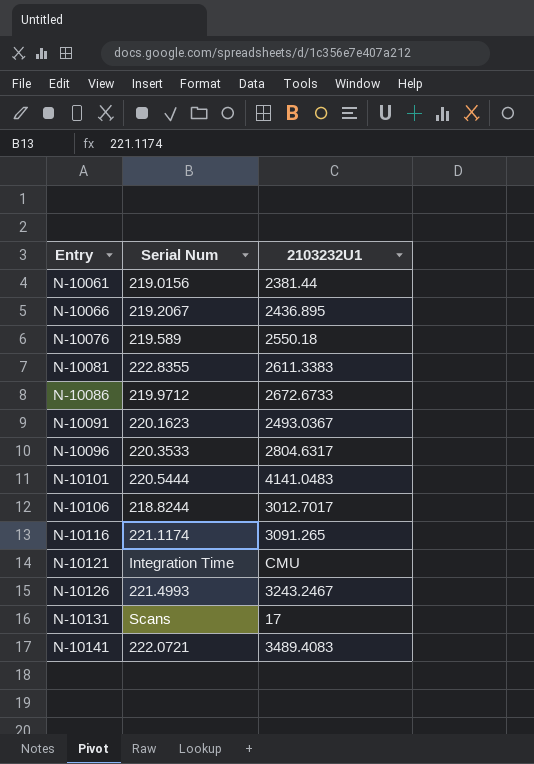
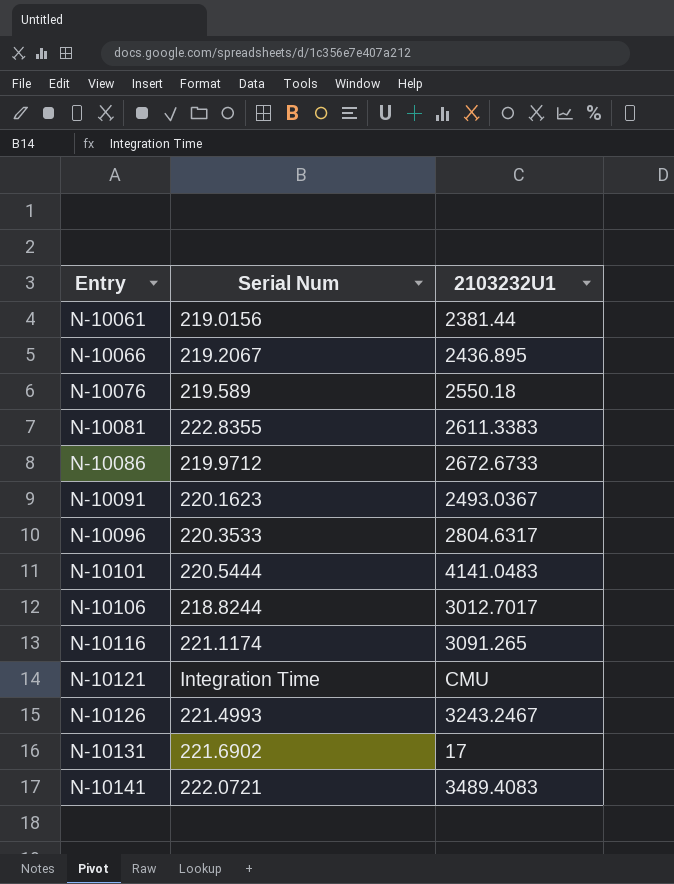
N-10131 | Serial Num: Scans -> 221.6902

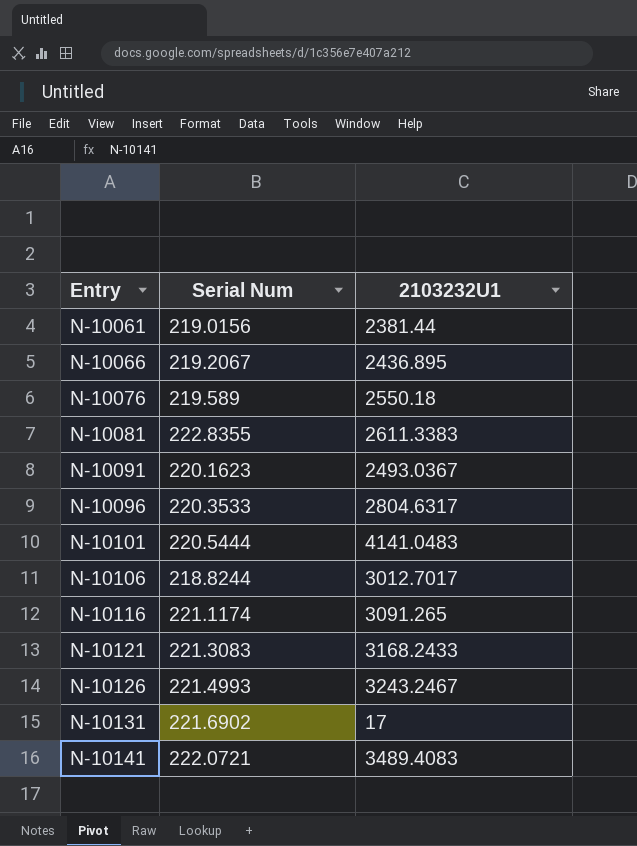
row N-10086: 219.9712 | 2672.6733 -> none
N-10121 | Serial Num: Integration Time -> 221.3083
N-10121 | 2103232U1: CMU -> 3168.2433

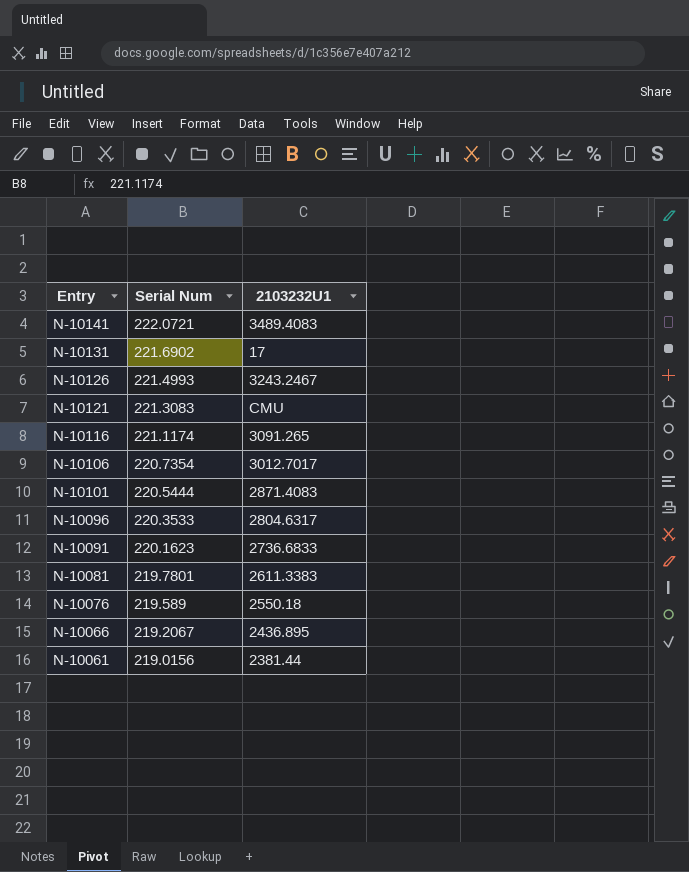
row order: Entry ascending -> Entry descending
N-10121 | 2103232U1: 3168.2433 -> CMU
N-10106 | Serial Num: 218.8244 -> 220.7354
N-10101 | 2103232U1: 4141.0483 -> 2871.4083
N-10091 | 2103232U1: 2493.0367 -> 2736.6833
N-10081 | Serial Num: 222.8355 -> 219.7801

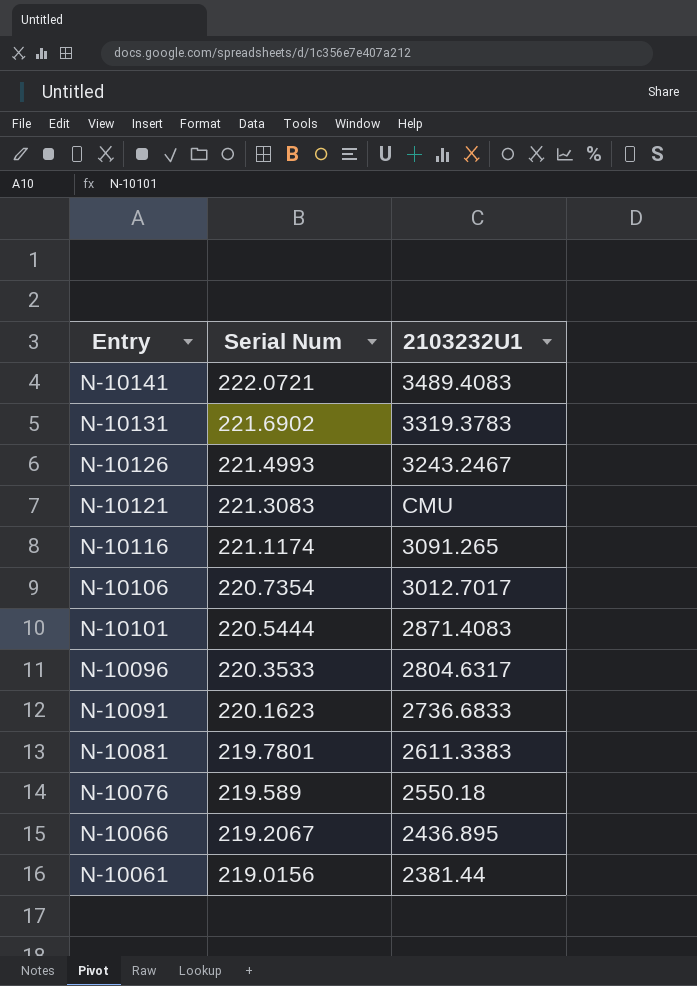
N-10131 | 2103232U1: 17 -> 3319.3783

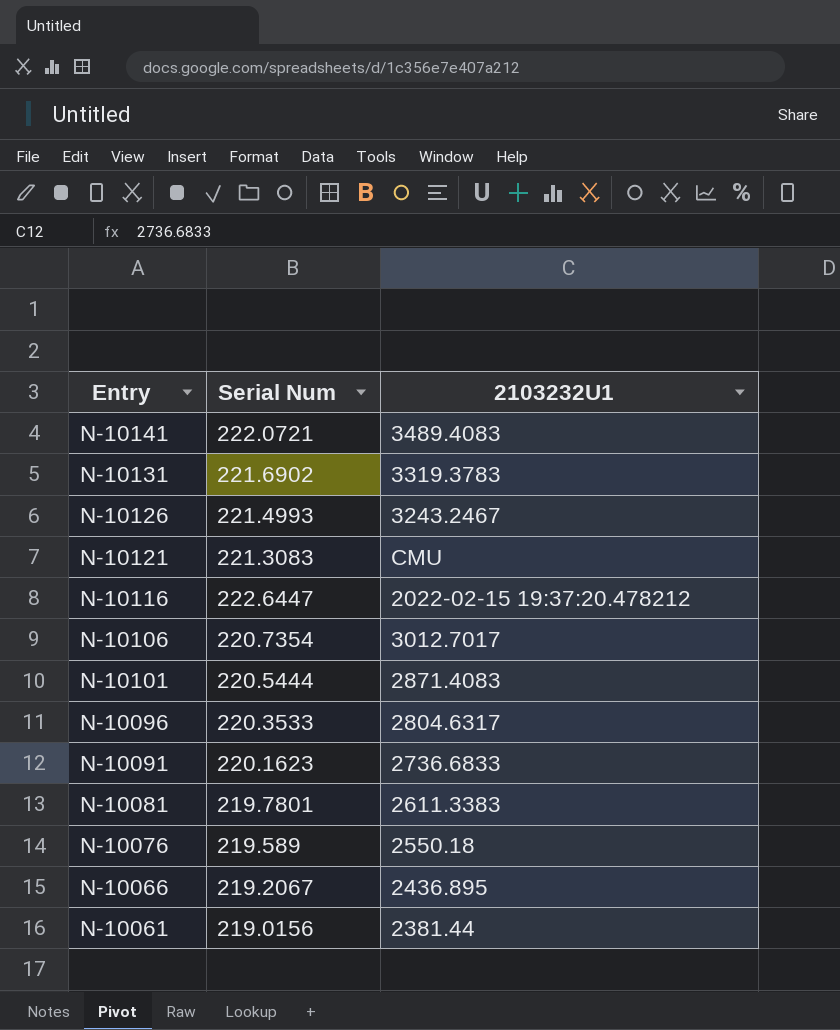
N-10116 | Serial Num: 221.1174 -> 222.6447
N-10116 | 2103232U1: 3091.265 -> 2022-02-15 19:37:20.478212

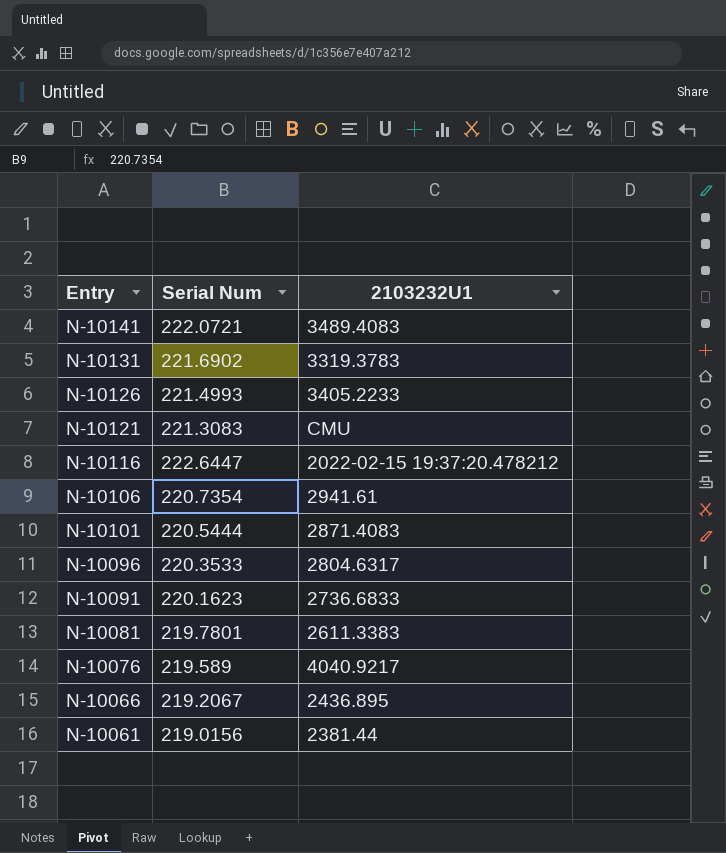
N-10126 | 2103232U1: 3243.2467 -> 3405.2233
N-10106 | 2103232U1: 3012.7017 -> 2941.61
N-10076 | 2103232U1: 2550.18 -> 4040.9217

